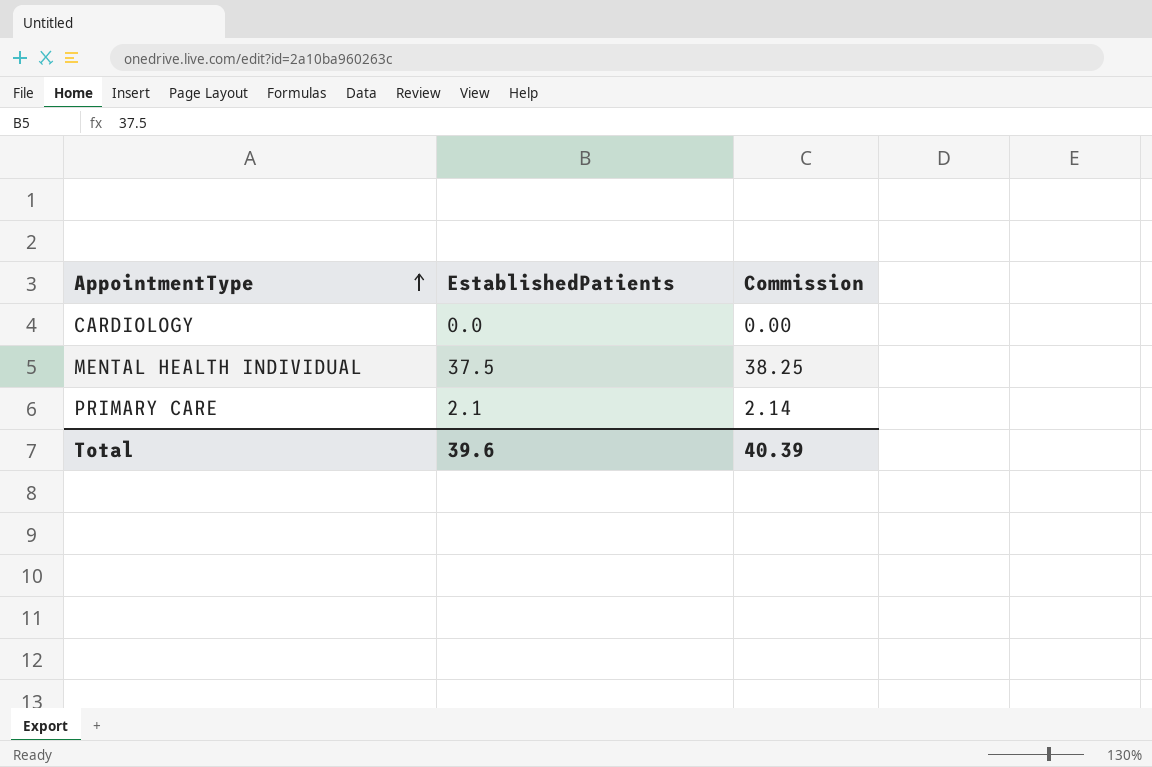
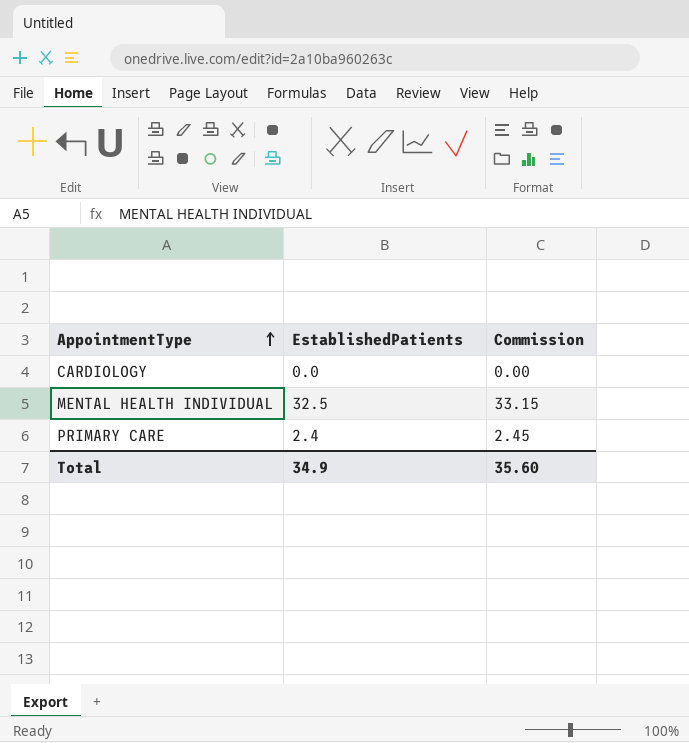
MENTAL HEALTH INDIVIDUAL | EstablishedPatients: 37.5 -> 32.5
MENTAL HEALTH INDIVIDUAL | Commission: 38.25 -> 33.15
PRIMARY CARE | EstablishedPatients: 2.1 -> 2.4
PRIMARY CARE | Commission: 2.14 -> 2.45
Total | EstablishedPatients: 39.6 -> 34.9
Total | Commission: 40.39 -> 35.60

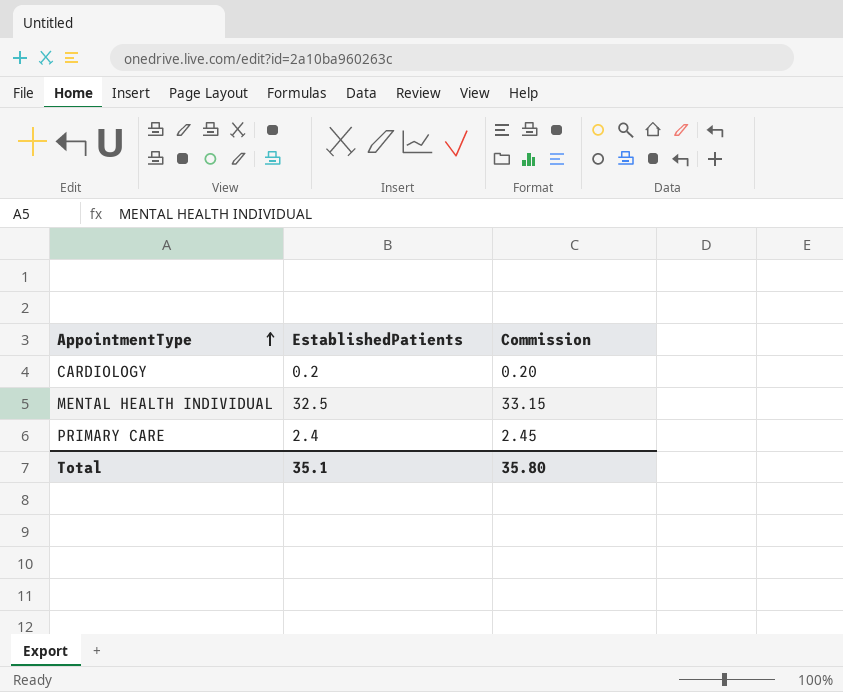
CARDIOLOGY | EstablishedPatients: 0.0 -> 0.2
CARDIOLOGY | Commission: 0.00 -> 0.20
Total | EstablishedPatients: 34.9 -> 35.1
Total | Commission: 35.60 -> 35.80

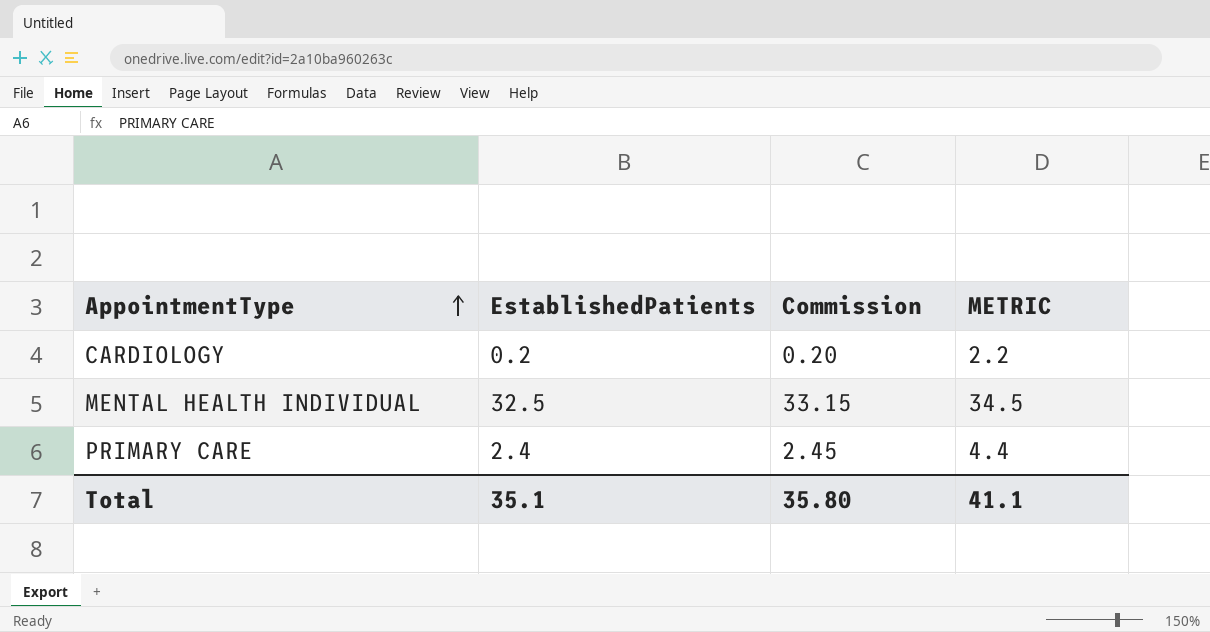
column METRIC | formula: none -> [EstablishedPatients] + 2

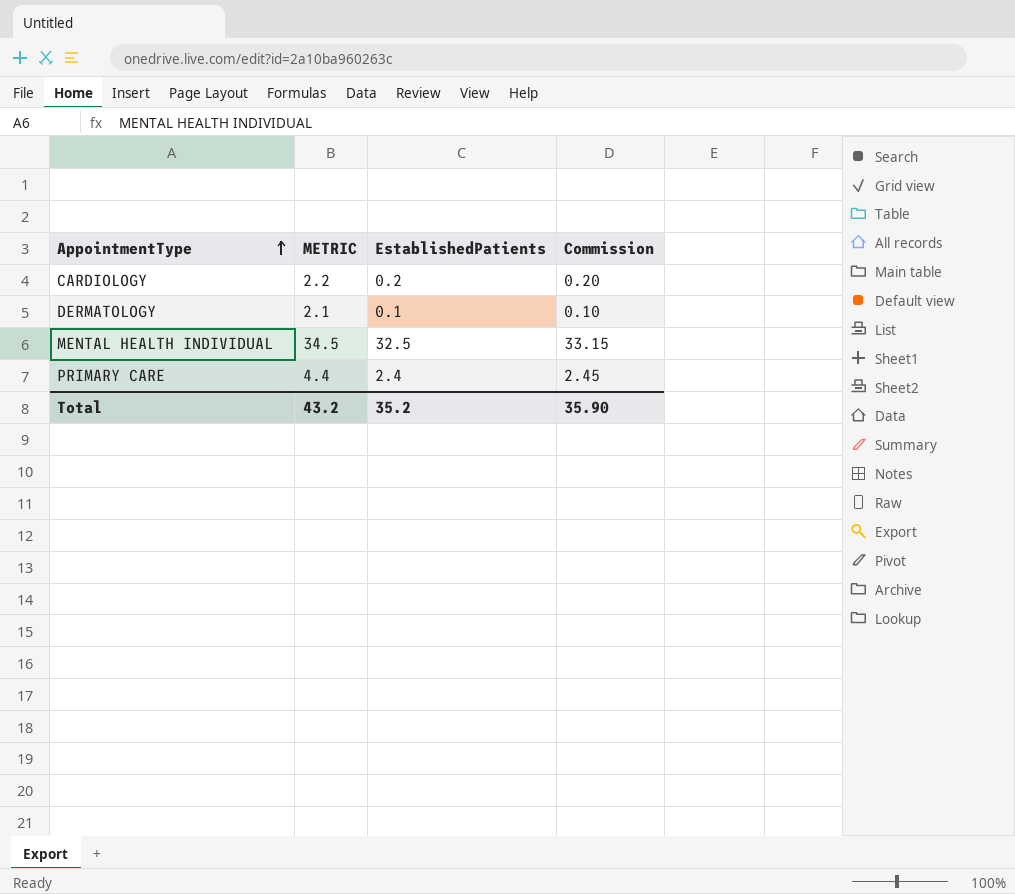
column METRIC | position: 4 -> 2
row DERMATOLOGY: none -> 2.1 | 0.1 | 0.10
Total | METRIC: 41.1 -> 43.2
Total | EstablishedPatients: 35.1 -> 35.2
Total | Commission: 35.80 -> 35.90

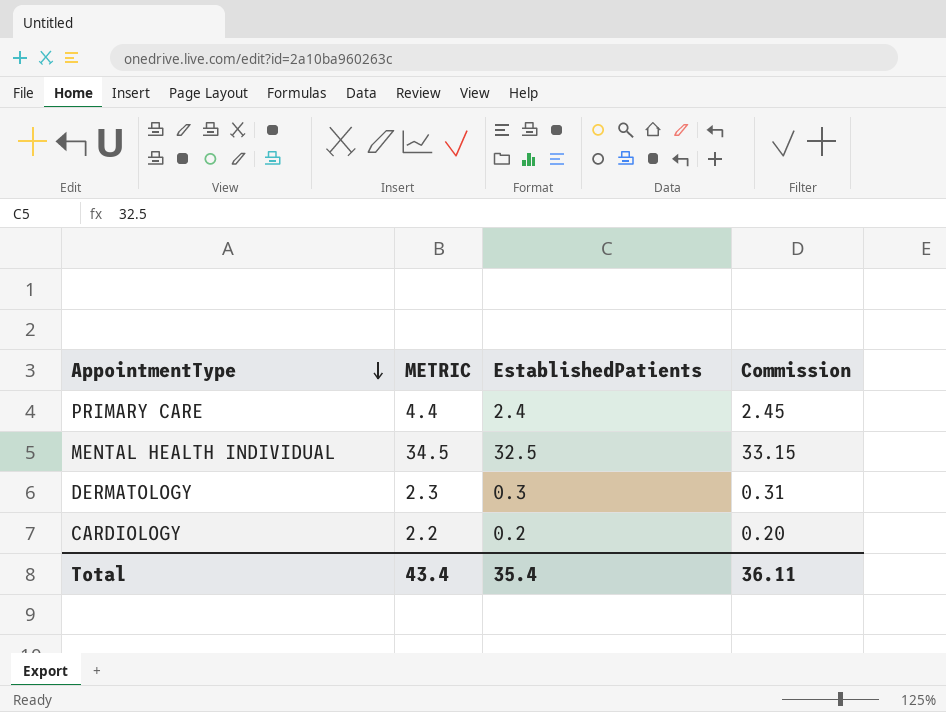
row order: AppointmentType ascending -> AppointmentType descending
DERMATOLOGY | METRIC: 2.1 -> 2.3
DERMATOLOGY | EstablishedPatients: 0.1 -> 0.3
DERMATOLOGY | Commission: 0.10 -> 0.31
Total | METRIC: 43.2 -> 43.4
Total | EstablishedPatients: 35.2 -> 35.4
Total | Commission: 35.90 -> 36.11

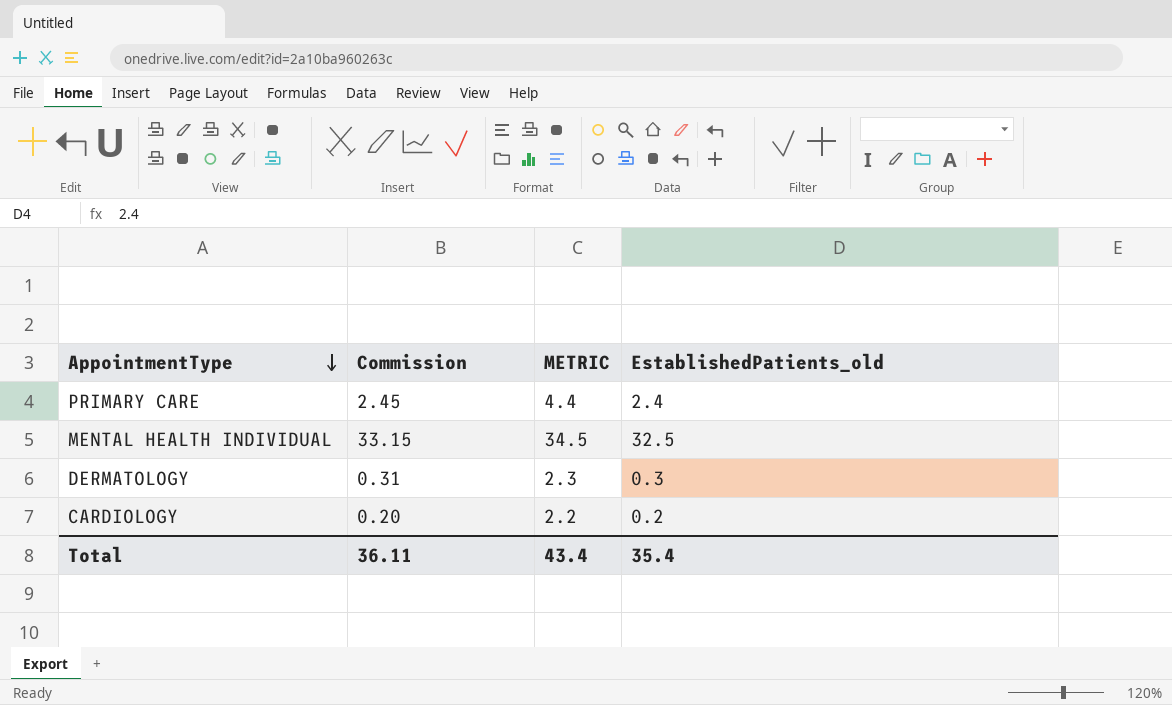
column Commission | position: 4 -> 2
column name: EstablishedPatients -> EstablishedPatients_old

